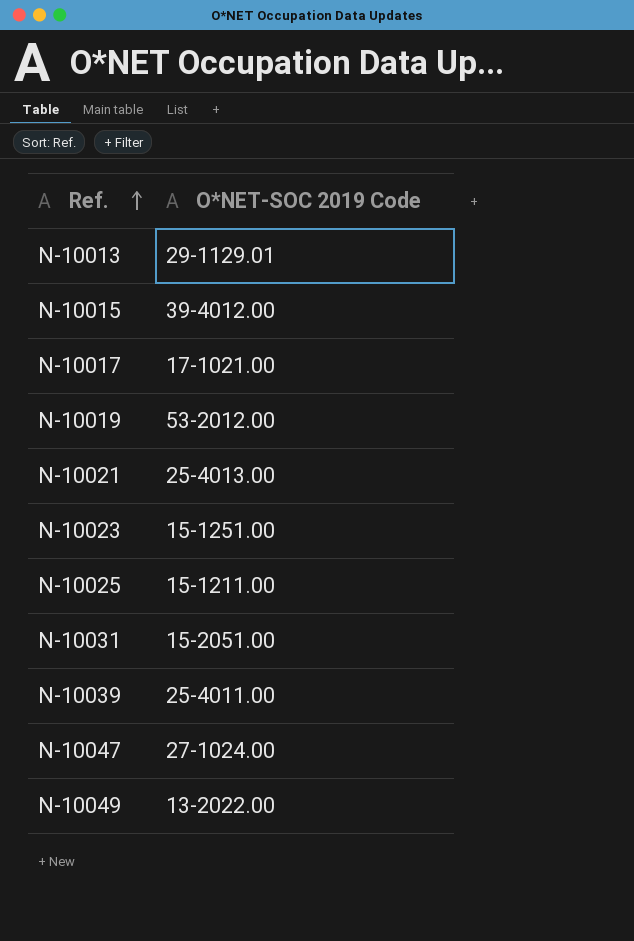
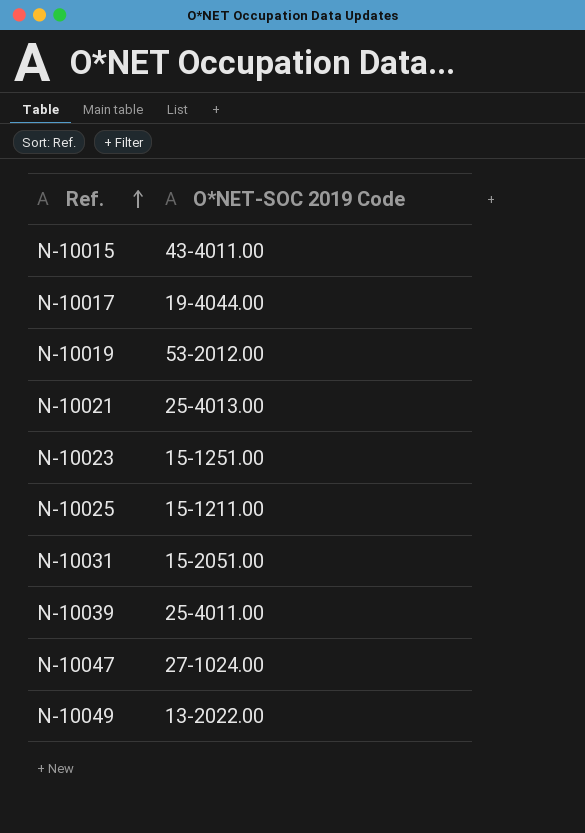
row N-10013: 29-1129.01 -> none
N-10015 | O*NET-SOC 2019 Code: 39-4012.00 -> 43-4011.00
N-10017 | O*NET-SOC 2019 Code: 17-1021.00 -> 19-4044.00

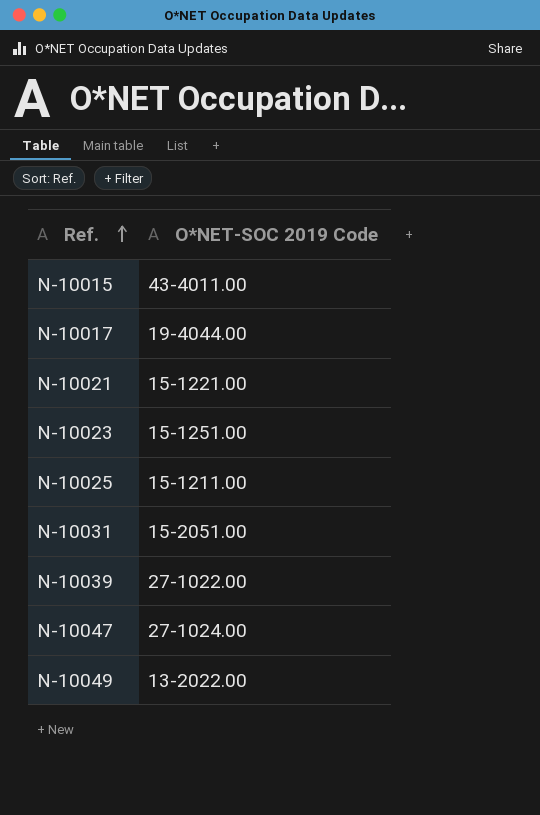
row N-10019: 53-2012.00 -> none
N-10021 | O*NET-SOC 2019 Code: 25-4013.00 -> 15-1221.00
N-10039 | O*NET-SOC 2019 Code: 25-4011.00 -> 27-1022.00

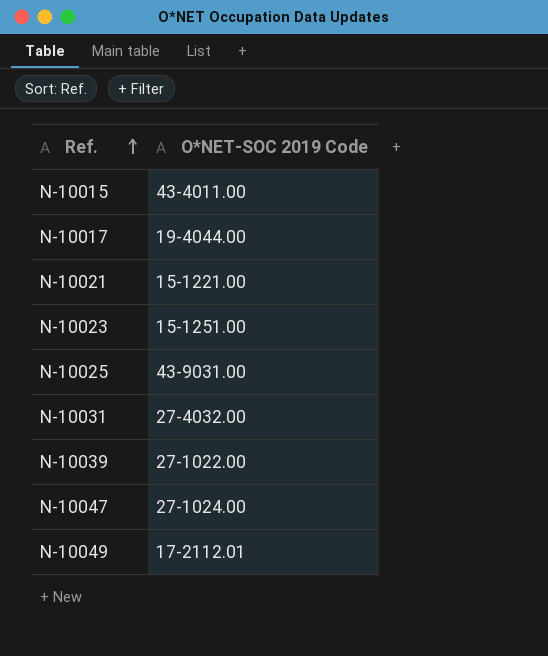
N-10025 | O*NET-SOC 2019 Code: 15-1211.00 -> 43-9031.00
N-10031 | O*NET-SOC 2019 Code: 15-2051.00 -> 27-4032.00
N-10049 | O*NET-SOC 2019 Code: 13-2022.00 -> 17-2112.01

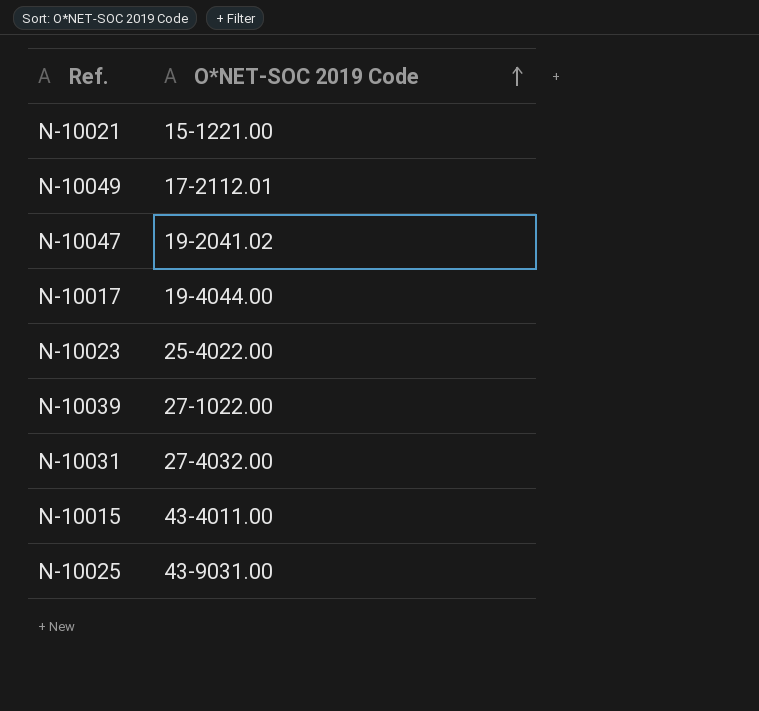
row order: Ref. ascending -> O*NET-SOC 2019 Code ascending
N-10047 | O*NET-SOC 2019 Code: 27-1024.00 -> 19-2041.02
N-10023 | O*NET-SOC 2019 Code: 15-1251.00 -> 25-4022.00

